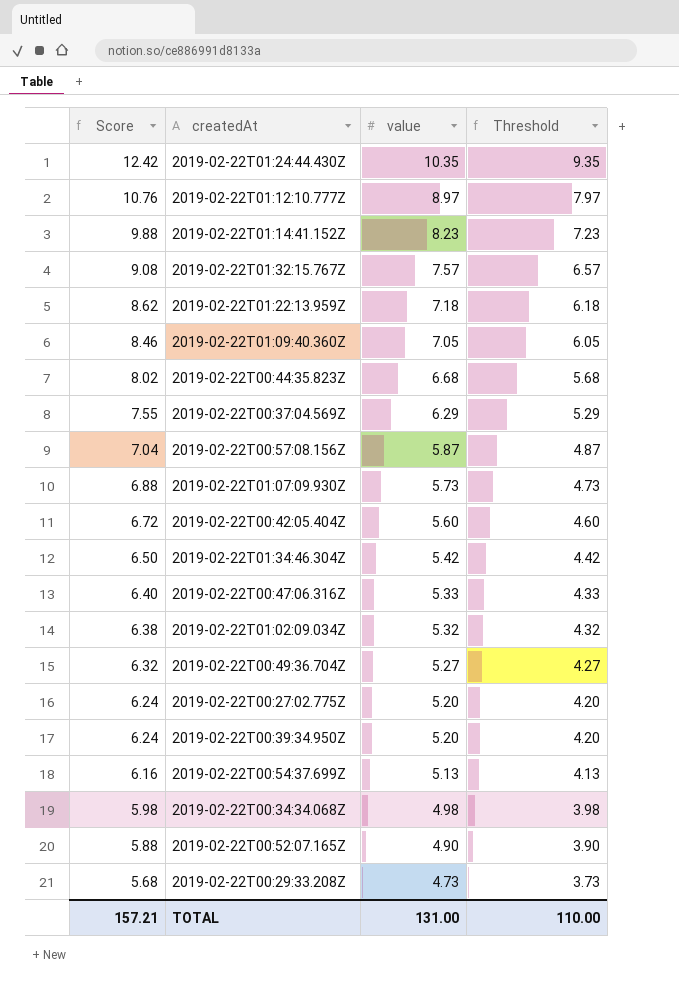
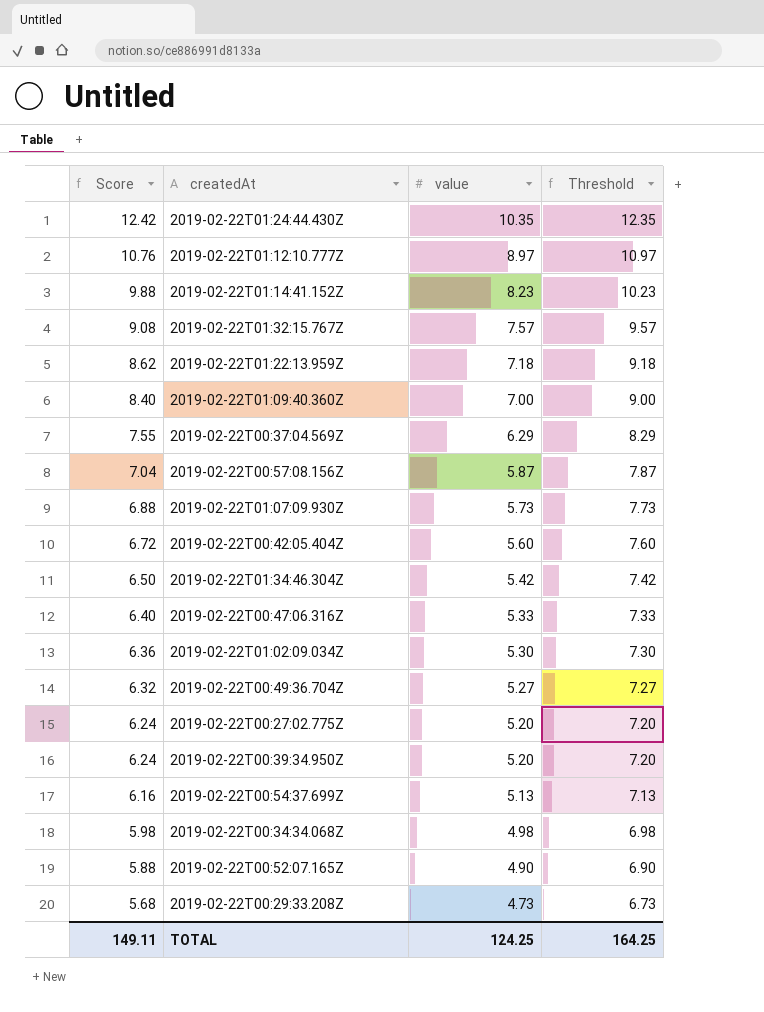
column Threshold | formula: [value] - 1 -> [value] + 2
row 2019-02-22T00:44:35.823Z: 8.02 | 6.68 | 5.68 -> none
2019-02-22T01:09:40.360Z | Score: 8.46 -> 8.40
2019-02-22T01:09:40.360Z | value: 7.05 -> 7.00
2019-02-22T01:02:09.034Z | Score: 6.38 -> 6.36
2019-02-22T01:02:09.034Z | value: 5.32 -> 5.30
TOTAL | Score: 157.21 -> 149.11
TOTAL | value: 131.00 -> 124.25
TOTAL | Threshold: 110.00 -> 164.25

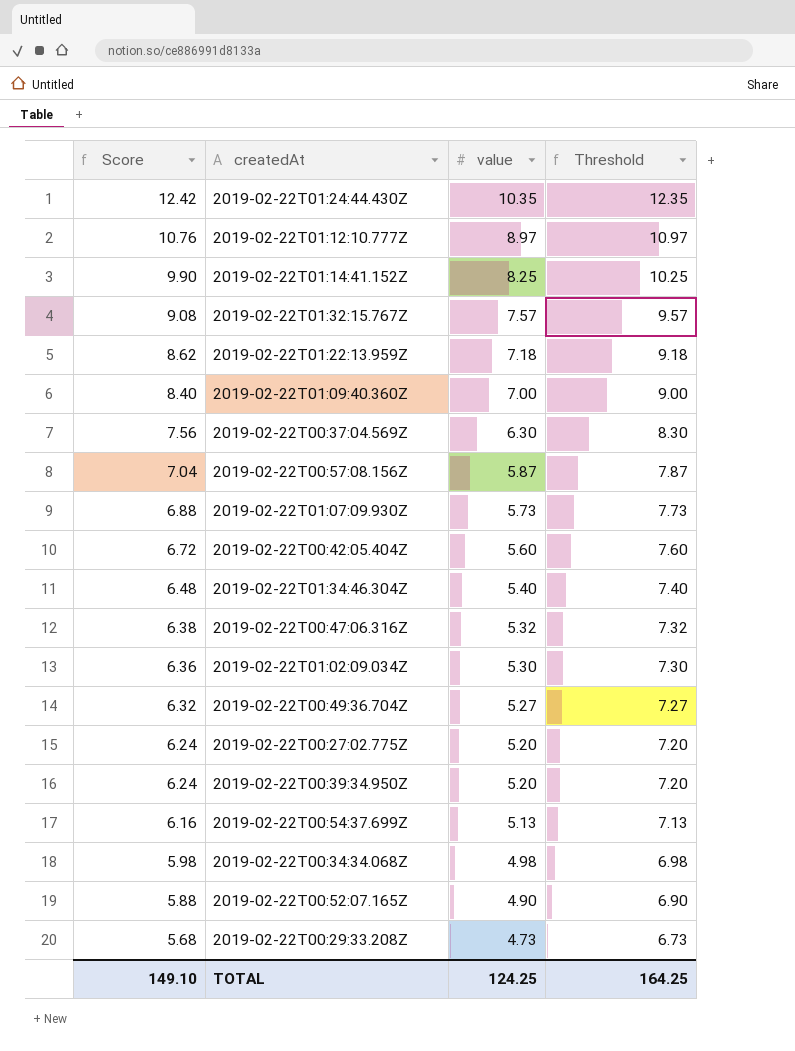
2019-02-22T01:14:41.152Z | Score: 9.88 -> 9.90
2019-02-22T01:14:41.152Z | value: 8.23 -> 8.25
2019-02-22T01:14:41.152Z | Threshold: 10.23 -> 10.25
2019-02-22T00:37:04.569Z | Score: 7.55 -> 7.56
2019-02-22T00:37:04.569Z | value: 6.29 -> 6.30
2019-02-22T00:37:04.569Z | Threshold: 8.29 -> 8.30
2019-02-22T01:34:46.304Z | Score: 6.50 -> 6.48
2019-02-22T01:34:46.304Z | value: 5.42 -> 5.40
2019-02-22T01:34:46.304Z | Threshold: 7.42 -> 7.40
2019-02-22T00:47:06.316Z | Score: 6.40 -> 6.38
2019-02-22T00:47:06.316Z | value: 5.33 -> 5.32
2019-02-22T00:47:06.316Z | Threshold: 7.33 -> 7.32
TOTAL | Score: 149.11 -> 149.10

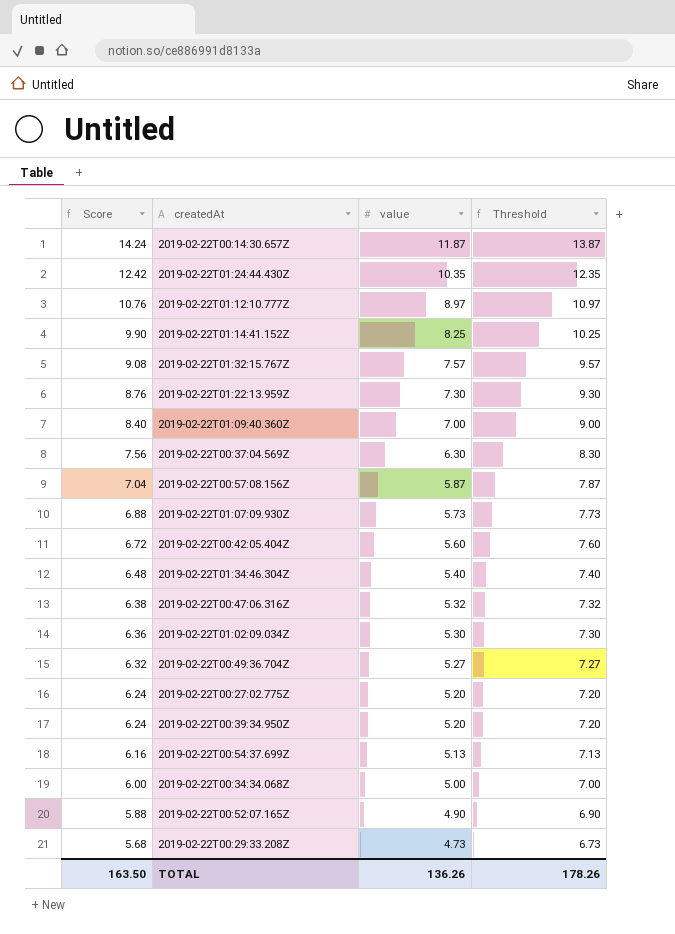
row 2019-02-22T00:14:30.657Z: none -> 14.24 | 11.87 | 13.87
2019-02-22T01:22:13.959Z | Score: 8.62 -> 8.76
2019-02-22T01:22:13.959Z | value: 7.18 -> 7.30
2019-02-22T01:22:13.959Z | Threshold: 9.18 -> 9.30
2019-02-22T00:34:34.068Z | Score: 5.98 -> 6.00
2019-02-22T00:34:34.068Z | value: 4.98 -> 5.00
2019-02-22T00:34:34.068Z | Threshold: 6.98 -> 7.00
TOTAL | Score: 149.10 -> 163.50
TOTAL | value: 124.25 -> 136.26
TOTAL | Threshold: 164.25 -> 178.26

